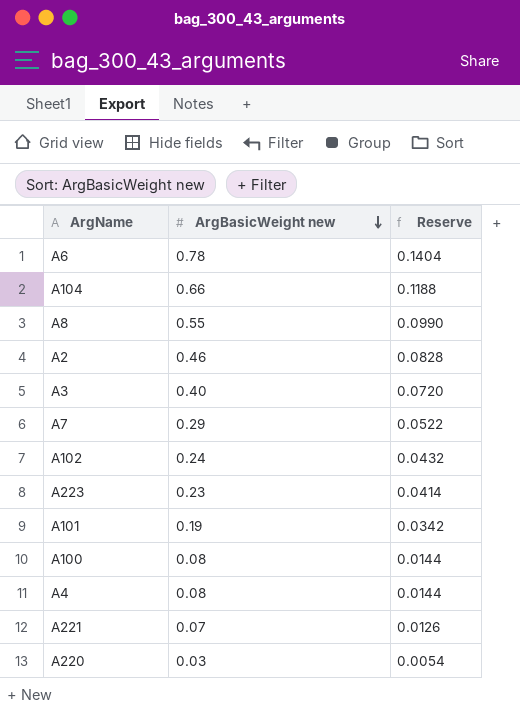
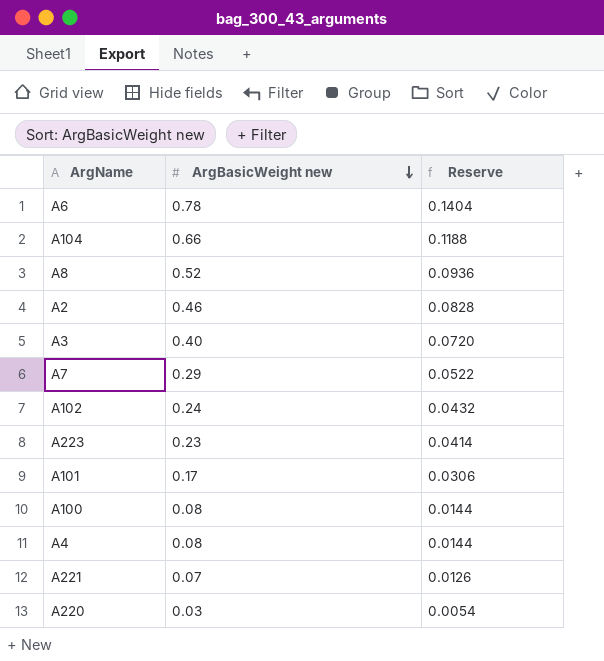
A8 | ArgBasicWeight new: 0.55 -> 0.52
A8 | Reserve: 0.0990 -> 0.0936
A101 | ArgBasicWeight new: 0.19 -> 0.17
A101 | Reserve: 0.0342 -> 0.0306

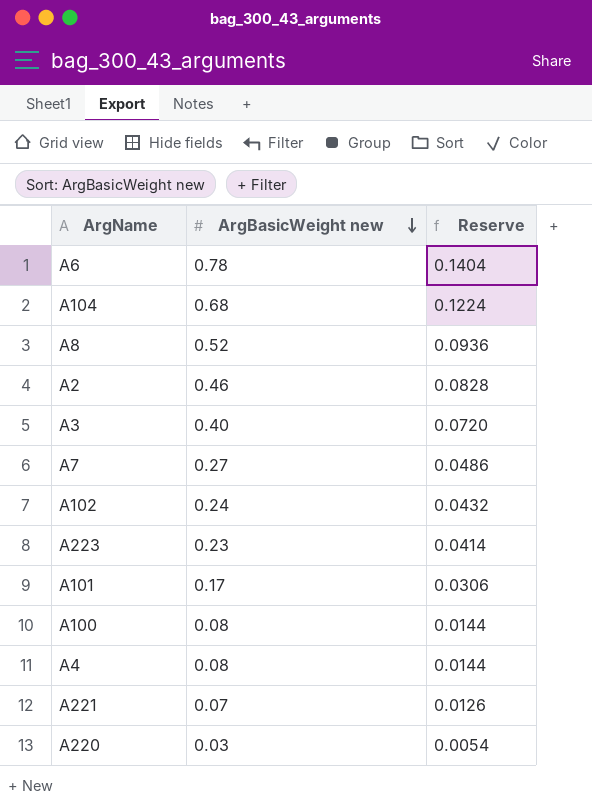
A104 | ArgBasicWeight new: 0.66 -> 0.68
A104 | Reserve: 0.1188 -> 0.1224
A7 | ArgBasicWeight new: 0.29 -> 0.27
A7 | Reserve: 0.0522 -> 0.0486

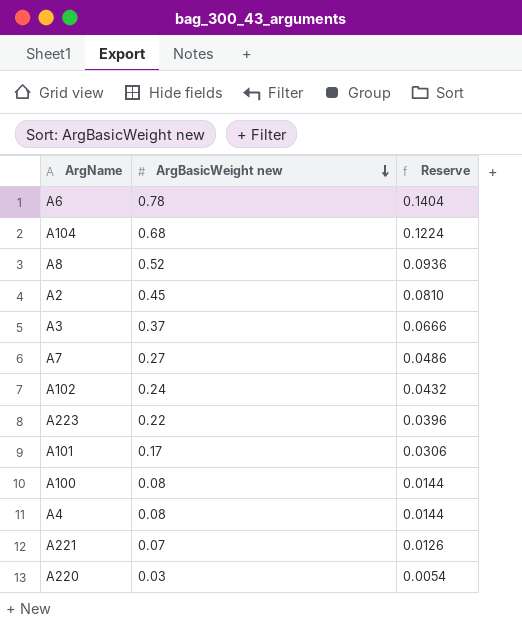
A2 | ArgBasicWeight new: 0.46 -> 0.45
A2 | Reserve: 0.0828 -> 0.0810
A3 | ArgBasicWeight new: 0.40 -> 0.37
A3 | Reserve: 0.0720 -> 0.0666
A223 | ArgBasicWeight new: 0.23 -> 0.22
A223 | Reserve: 0.0414 -> 0.0396

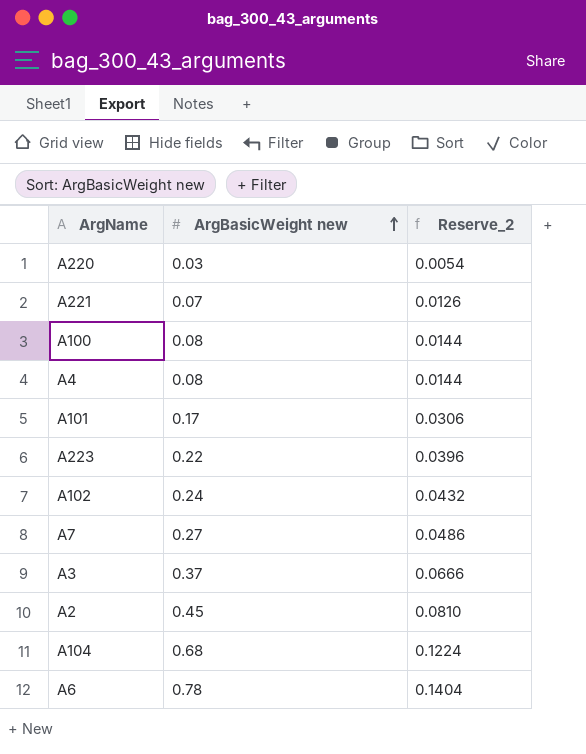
row order: ArgBasicWeight new descending -> ArgBasicWeight new ascending
column name: Reserve -> Reserve_2
row A8: 0.52 | 0.0936 -> none

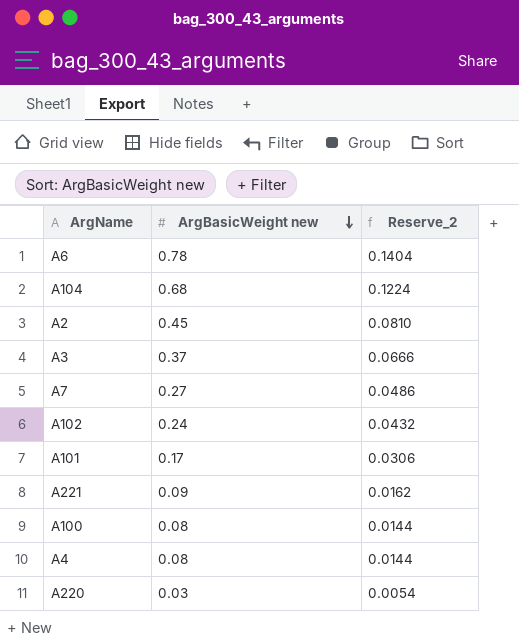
row order: ArgBasicWeight new ascending -> ArgBasicWeight new descending
row A223: 0.22 | 0.0396 -> none
A221 | ArgBasicWeight new: 0.07 -> 0.09
A221 | Reserve_2: 0.0126 -> 0.0162

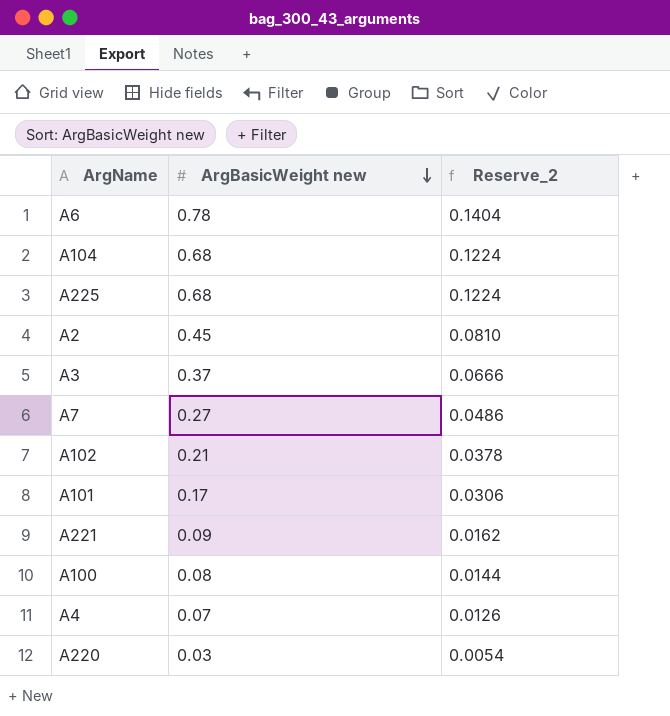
row A225: none -> 0.68 | 0.1224
A102 | ArgBasicWeight new: 0.24 -> 0.21
A102 | Reserve_2: 0.0432 -> 0.0378
A4 | ArgBasicWeight new: 0.08 -> 0.07
A4 | Reserve_2: 0.0144 -> 0.0126

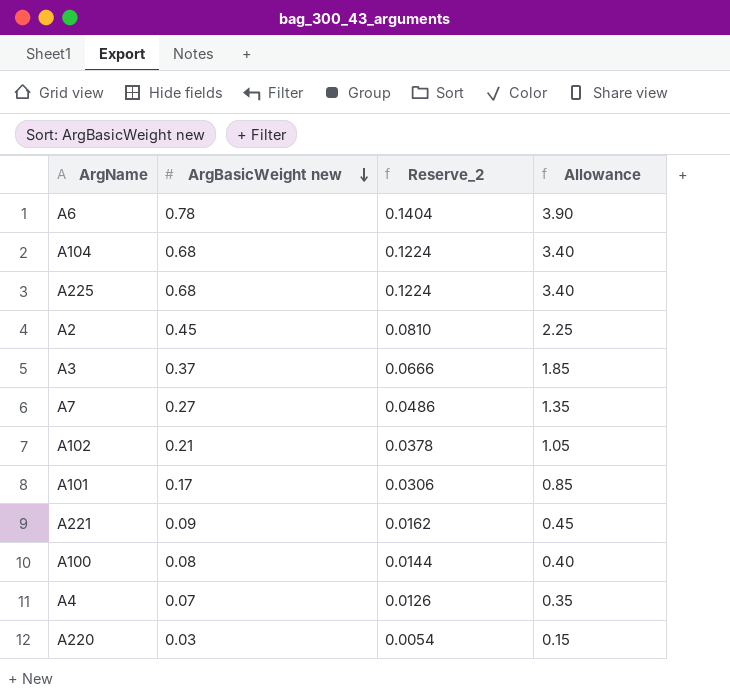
column Allowance | formula: none -> [ArgBasicWeight new] * 5

